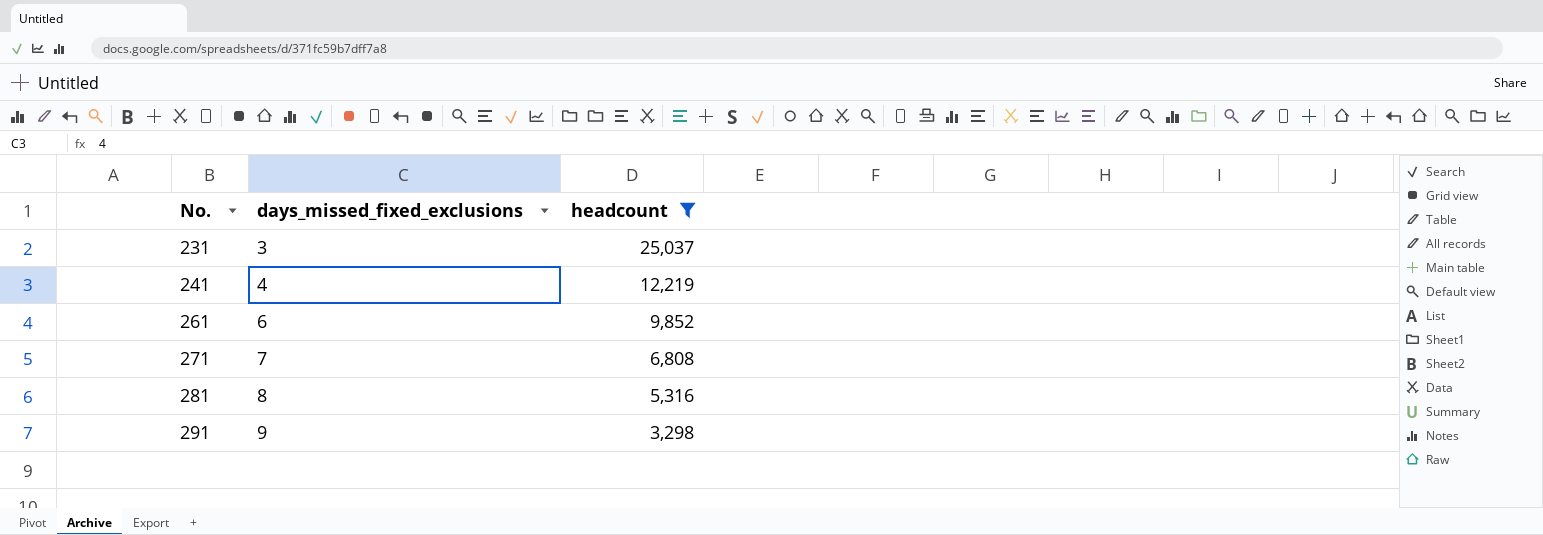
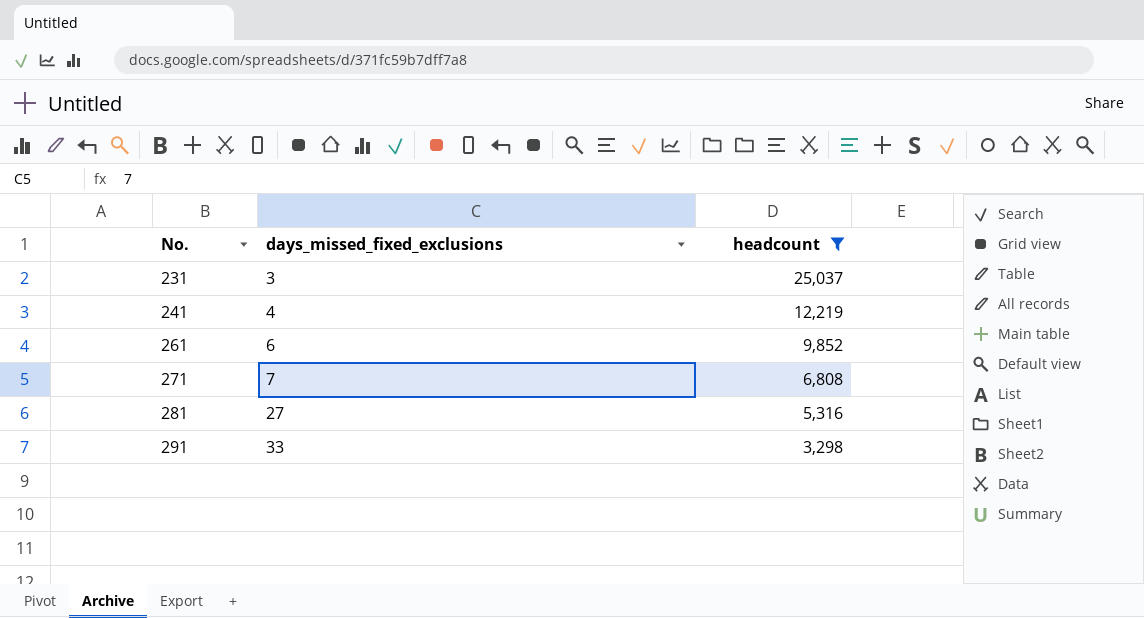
281 | days_missed_fixed_exclusions: 8 -> 27
291 | days_missed_fixed_exclusions: 9 -> 33

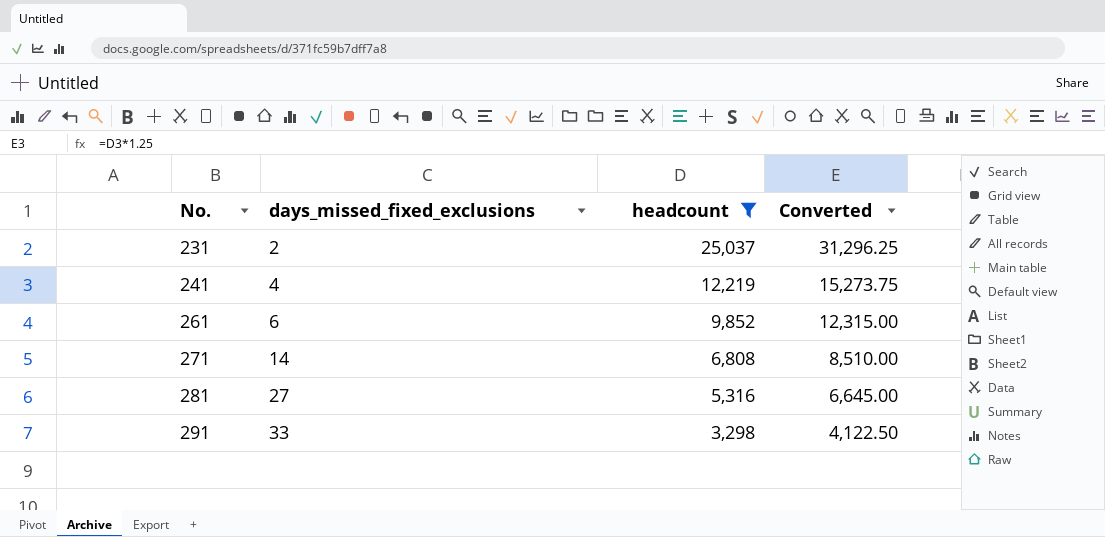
column Converted | formula: none -> [headcount] * 1.25
231 | days_missed_fixed_exclusions: 3 -> 2
271 | days_missed_fixed_exclusions: 7 -> 14

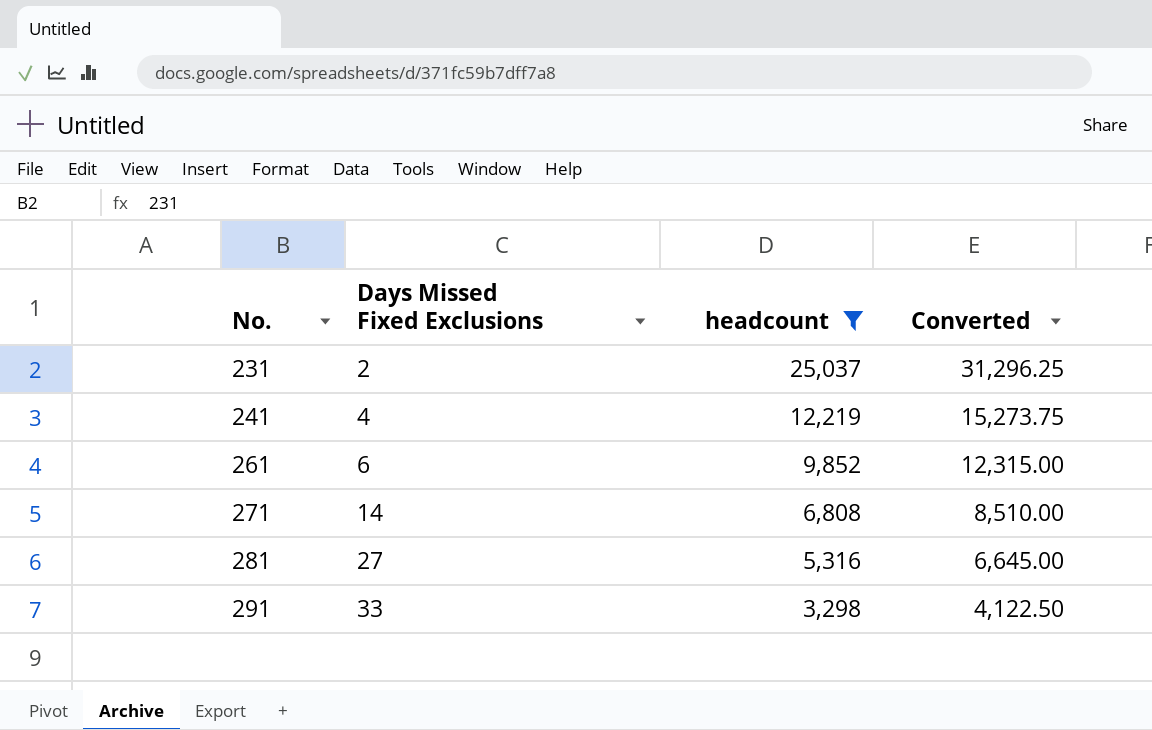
column name: days_missed_fixed_exclusions -> Days Missed Fixed Exclusions

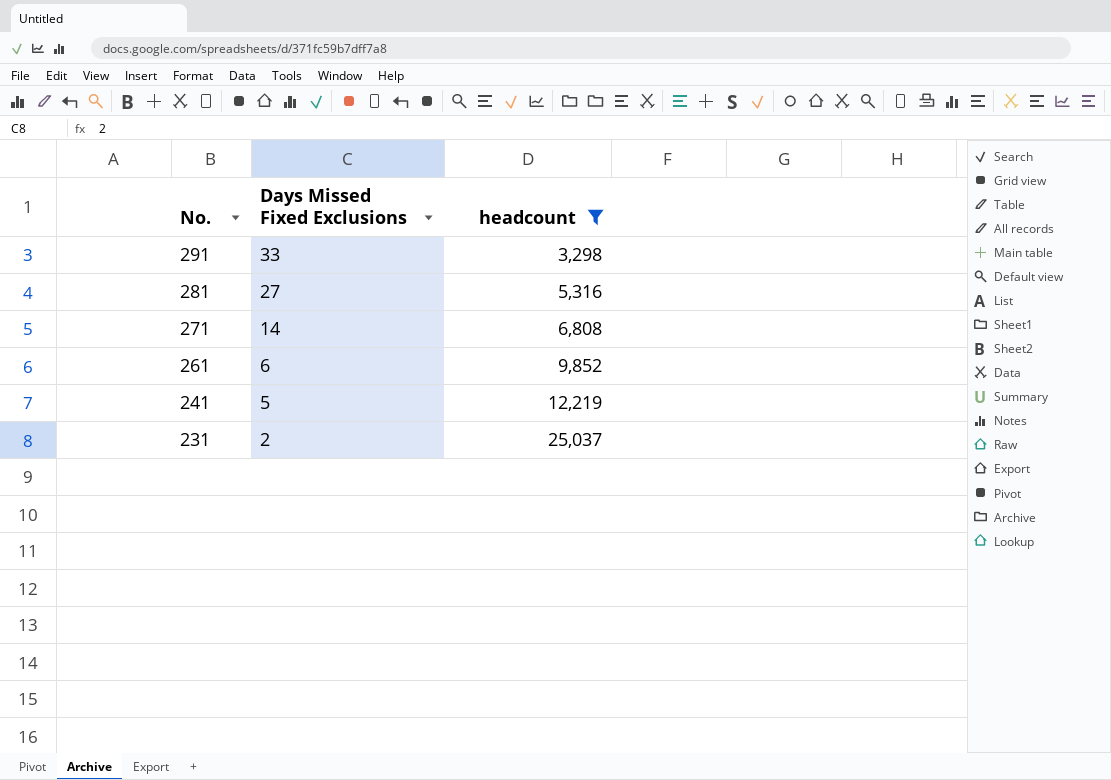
row order: No. ascending -> No. descending
column Converted | formula: [headcount] * 1.25 -> none
241 | Days Missed Fixed Exclusions: 4 -> 5

